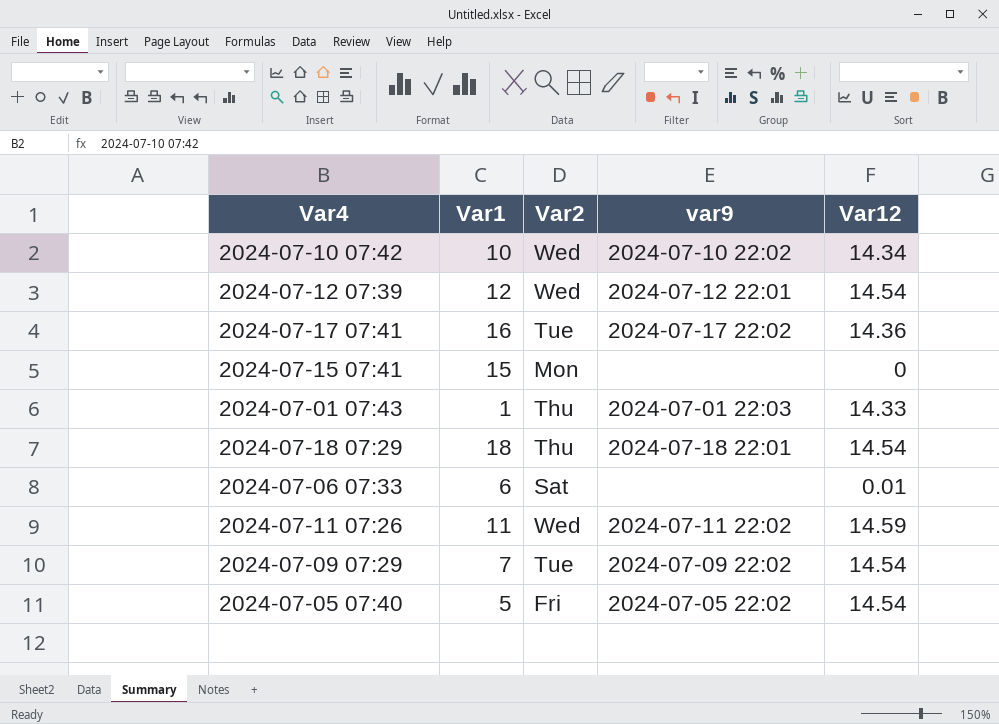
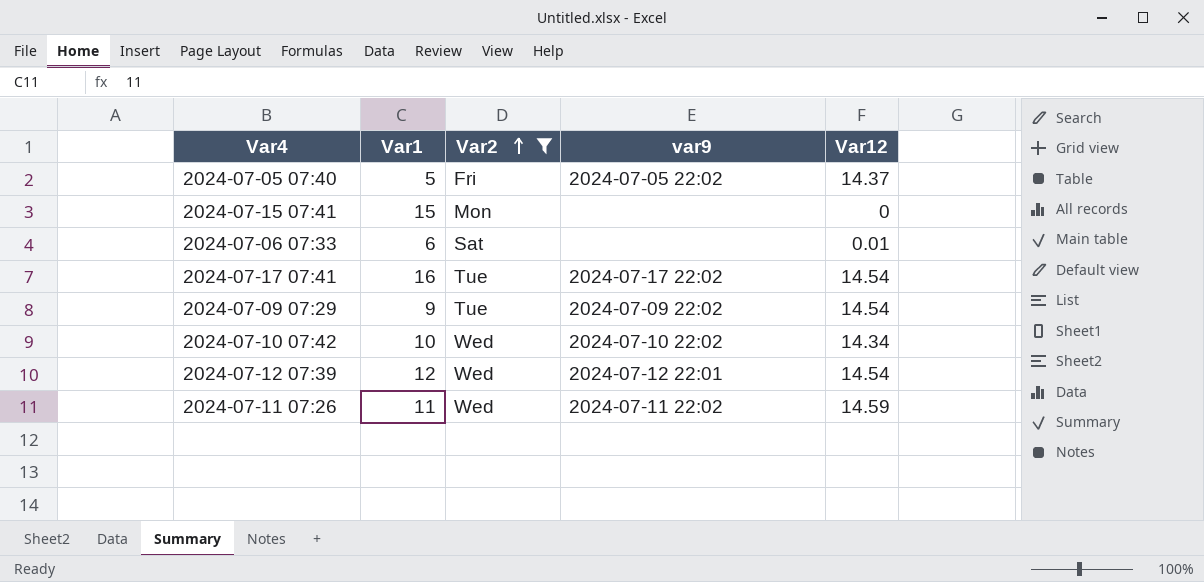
filter: none -> Var2 != Thu
row order: none -> Var2 ascending
2024-07-05 07:40 | Var12: 14.54 -> 14.37
2024-07-17 07:41 | Var12: 14.36 -> 14.54
2024-07-09 07:29 | Var1: 7 -> 9

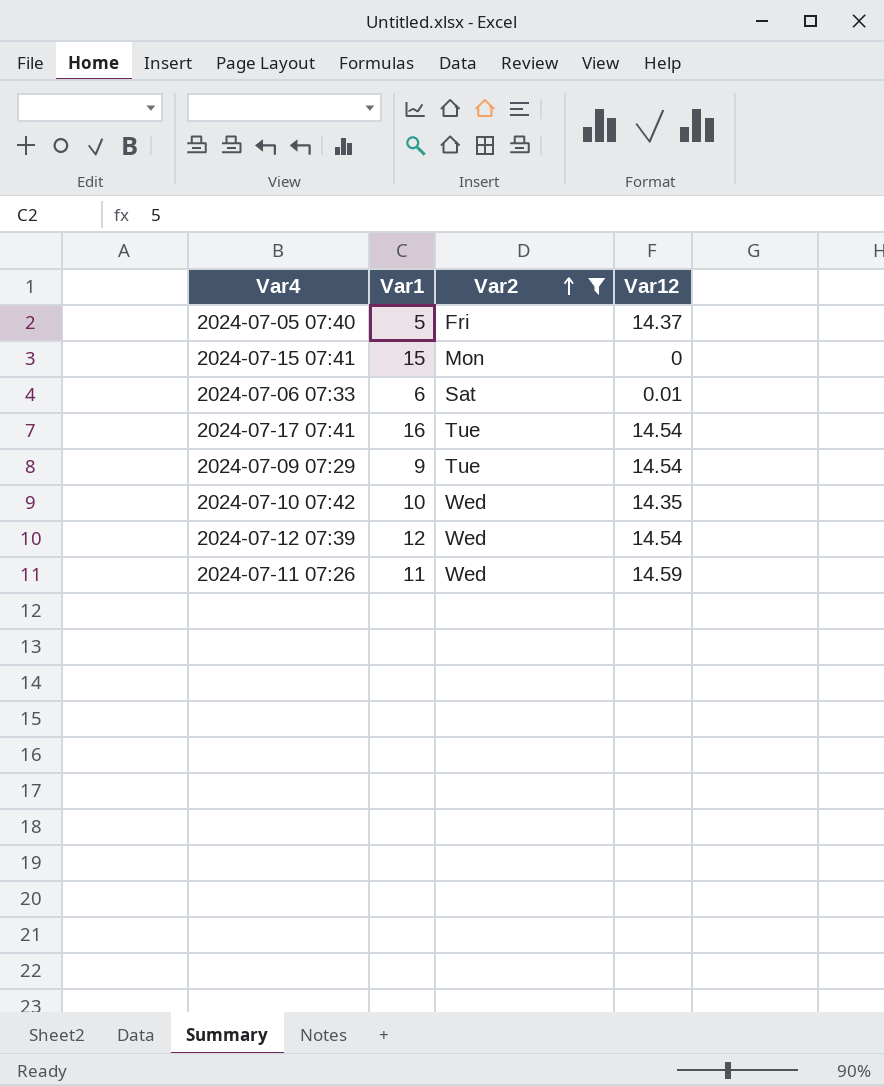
column var9 | position: 4 -> none
2024-07-10 07:42 | Var12: 14.34 -> 14.35

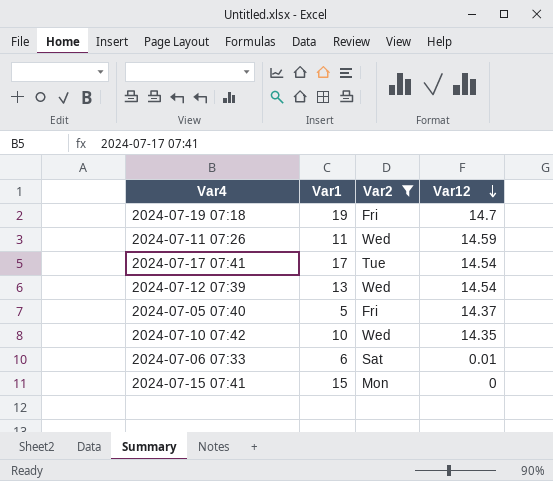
row order: Var2 ascending -> Var12 descending
row 2024-07-09 07:29: 9 | Tue | 14.54 -> none
row 2024-07-19 07:18: none -> 19 | Fri | 14.7
2024-07-17 07:41 | Var1: 16 -> 17
2024-07-12 07:39 | Var1: 12 -> 13

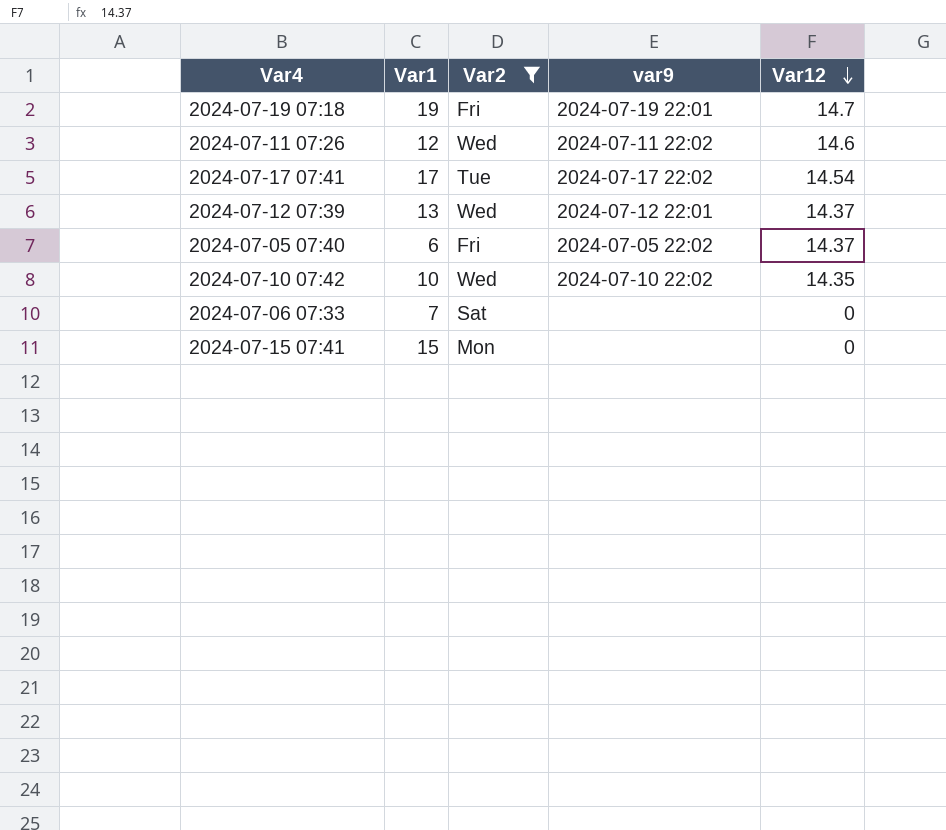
column var9 | position: none -> 4
2024-07-11 07:26 | Var1: 11 -> 12
2024-07-11 07:26 | Var12: 14.59 -> 14.6
2024-07-12 07:39 | Var12: 14.54 -> 14.37
2024-07-05 07:40 | Var1: 5 -> 6
2024-07-06 07:33 | Var1: 6 -> 7
2024-07-06 07:33 | Var12: 0.01 -> 0

